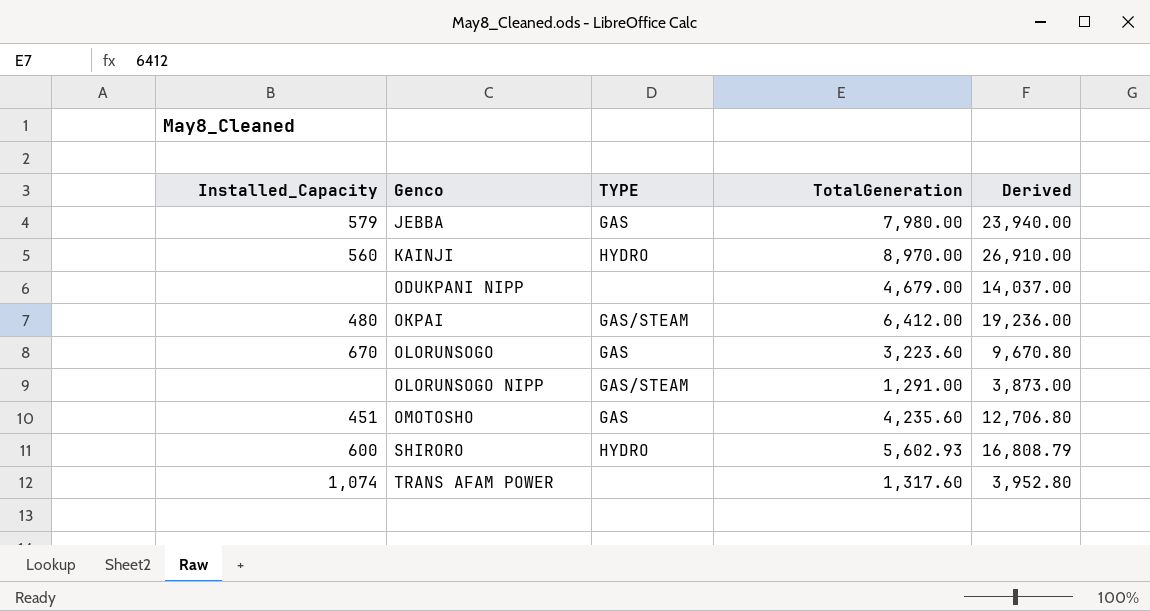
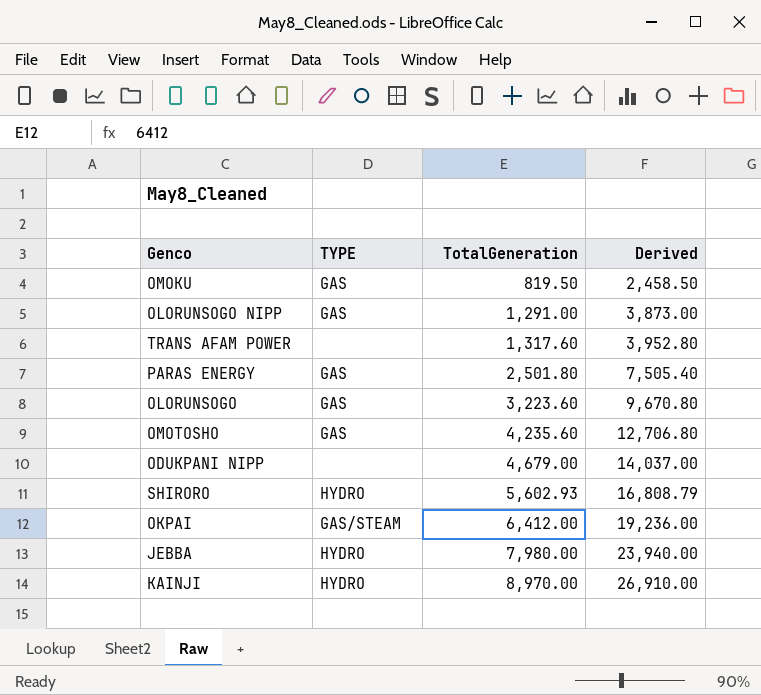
row order: Genco ascending -> TotalGeneration ascending
column Installed_Capacity | position: 1 -> none
row OMOKU: none -> GAS | 819.50 | 2,458.50
OLORUNSOGO NIPP | TYPE: GAS/STEAM -> GAS
row PARAS ENERGY: none -> GAS | 2,501.80 | 7,505.40
JEBBA | TYPE: GAS -> HYDRO

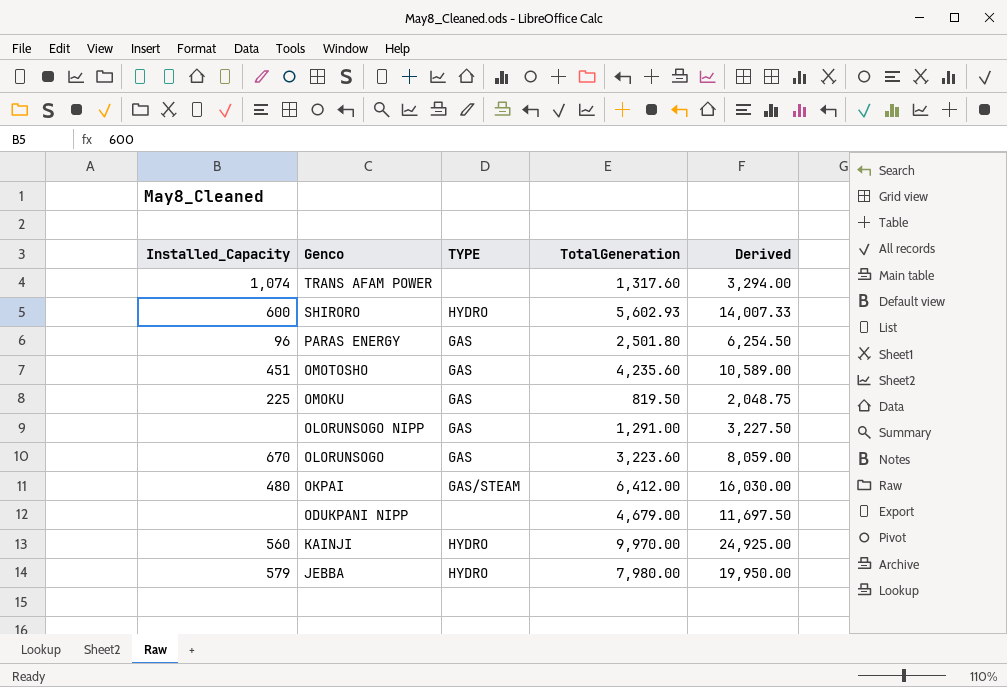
row order: TotalGeneration ascending -> Genco descending
column Installed_Capacity | position: none -> 1
column Derived | formula: [TotalGeneration] * 3 -> [TotalGeneration] * 2.5
KAINJI | TotalGeneration: 8,970.00 -> 9,970.00

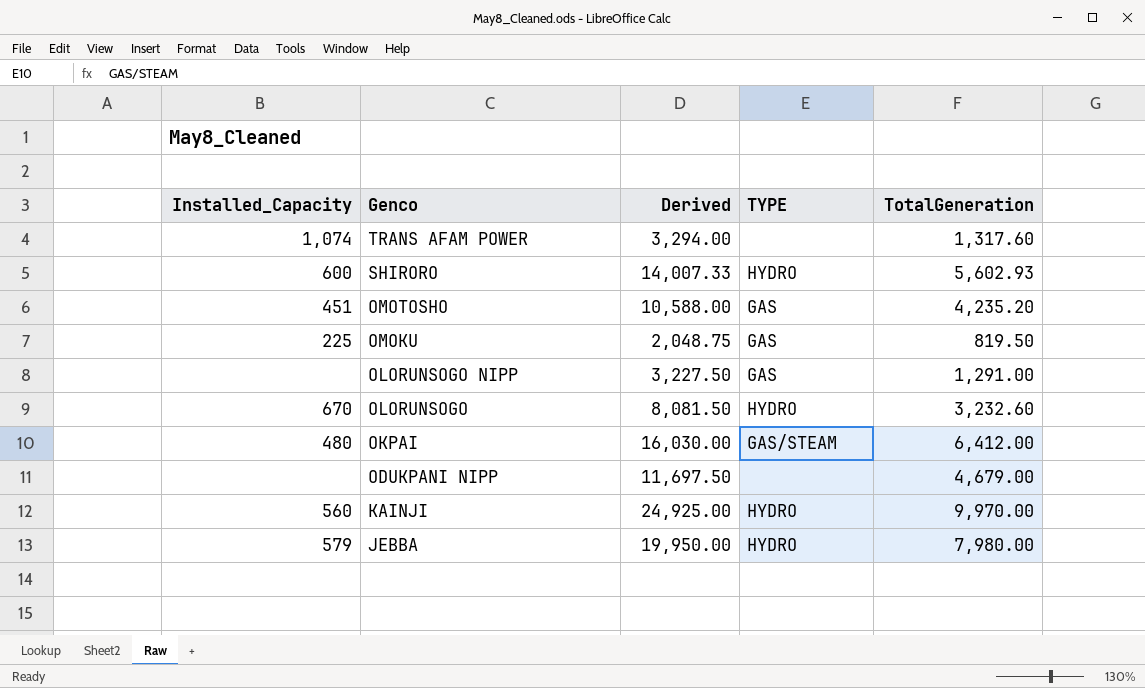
column Derived | position: 5 -> 3
row PARAS ENERGY: 96 | GAS | 2,501.80 | 6,254.50 -> none
OMOTOSHO | Derived: 10,589.00 -> 10,588.00
OMOTOSHO | TotalGeneration: 4,235.60 -> 4,235.20
OLORUNSOGO | Derived: 8,059.00 -> 8,081.50
OLORUNSOGO | TYPE: GAS -> HYDRO
OLORUNSOGO | TotalGeneration: 3,223.60 -> 3,232.60

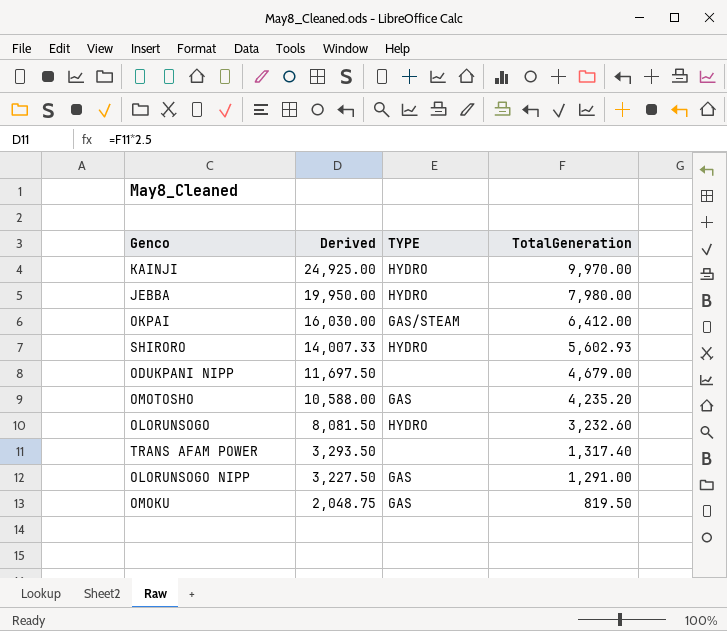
row order: Genco descending -> Derived descending
column Installed_Capacity | position: 1 -> none
TRANS AFAM POWER | Derived: 3,294.00 -> 3,293.50
TRANS AFAM POWER | TotalGeneration: 1,317.60 -> 1,317.40

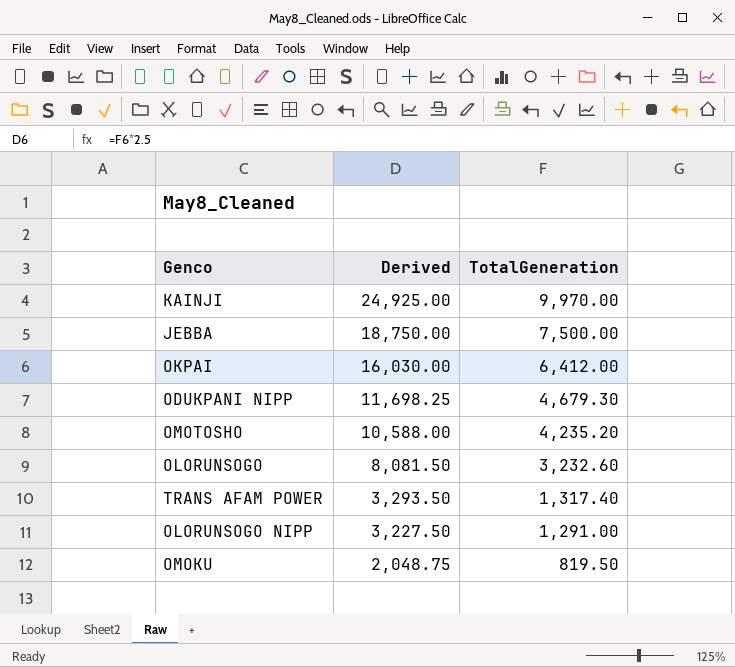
column TYPE | position: 3 -> none
row SHIRORO: 14,007.33 | HYDRO | 5,602.93 -> none
JEBBA | Derived: 19,950.00 -> 18,750.00
JEBBA | TotalGeneration: 7,980.00 -> 7,500.00
ODUKPANI NIPP | Derived: 11,697.50 -> 11,698.25
ODUKPANI NIPP | TotalGeneration: 4,679.00 -> 4,679.30

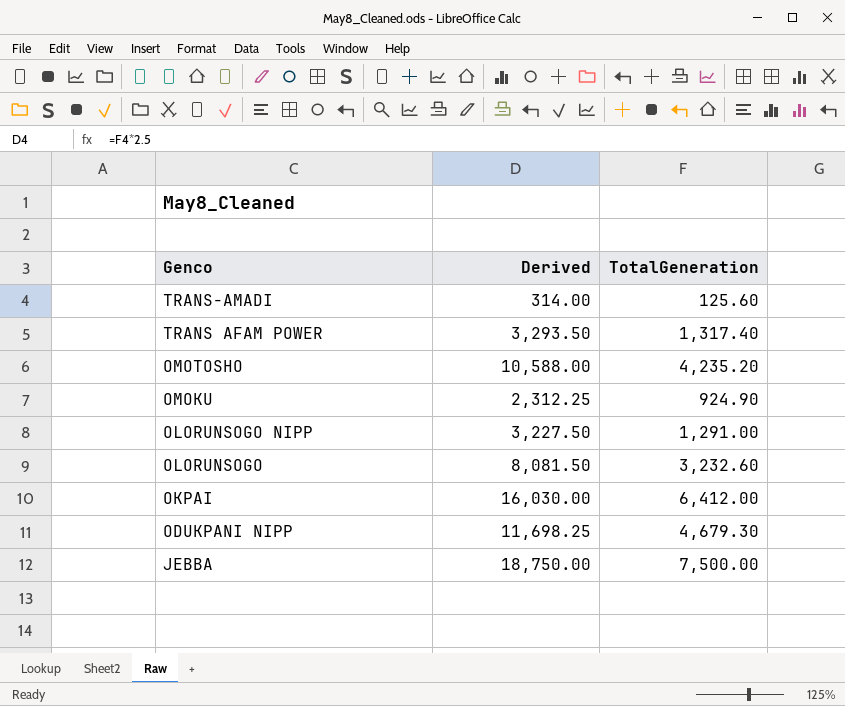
row order: Derived descending -> Genco descending
row KAINJI: 24,925.00 | 9,970.00 -> none
row TRANS-AMADI: none -> 314.00 | 125.60
OMOKU | Derived: 2,048.75 -> 2,312.25
OMOKU | TotalGeneration: 819.50 -> 924.90

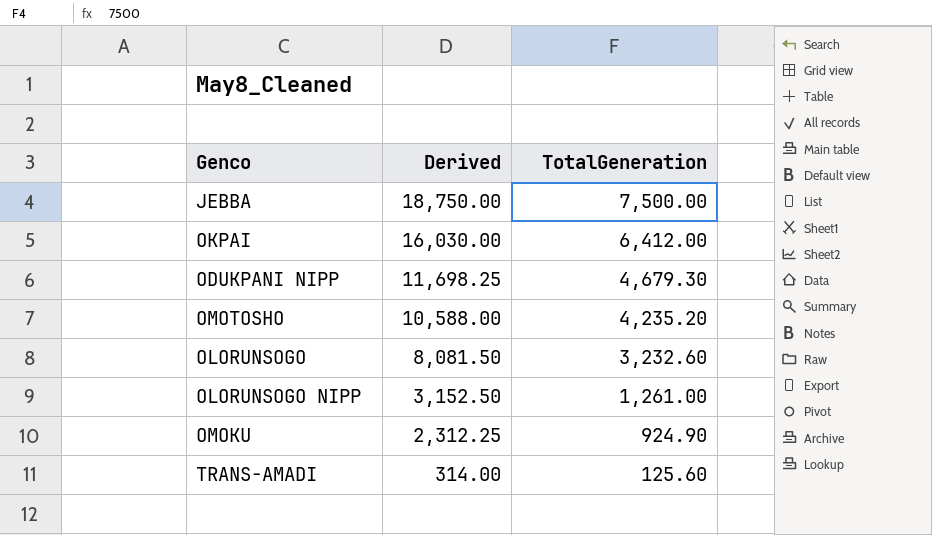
row order: Genco descending -> Derived descending
row TRANS AFAM POWER: 3,293.50 | 1,317.40 -> none
OLORUNSOGO NIPP | Derived: 3,227.50 -> 3,152.50
OLORUNSOGO NIPP | TotalGeneration: 1,291.00 -> 1,261.00

